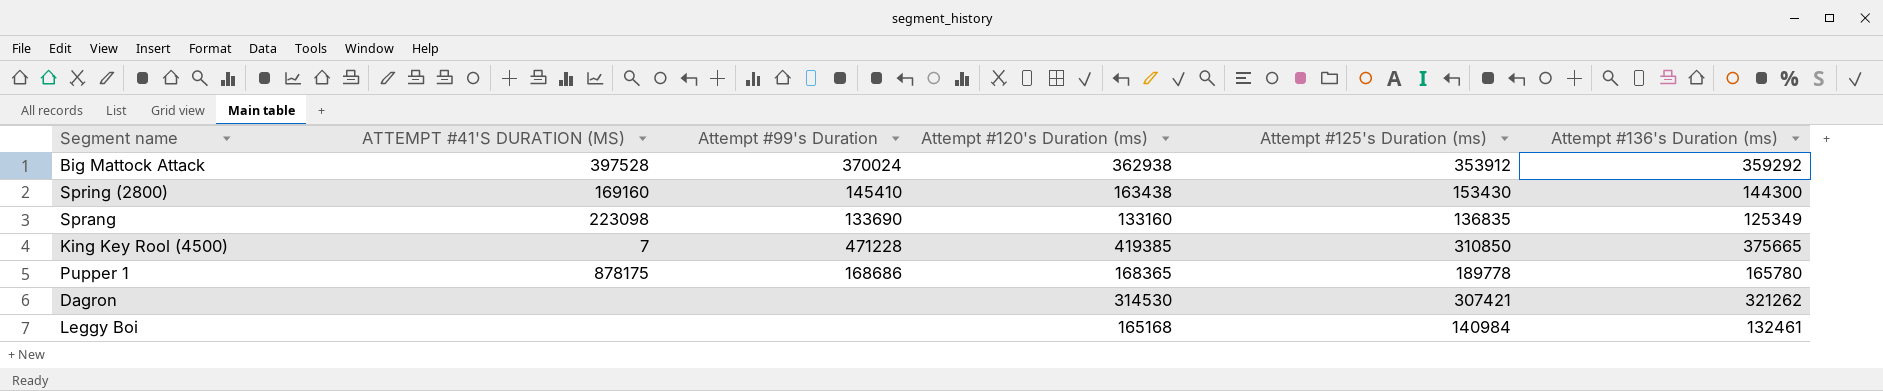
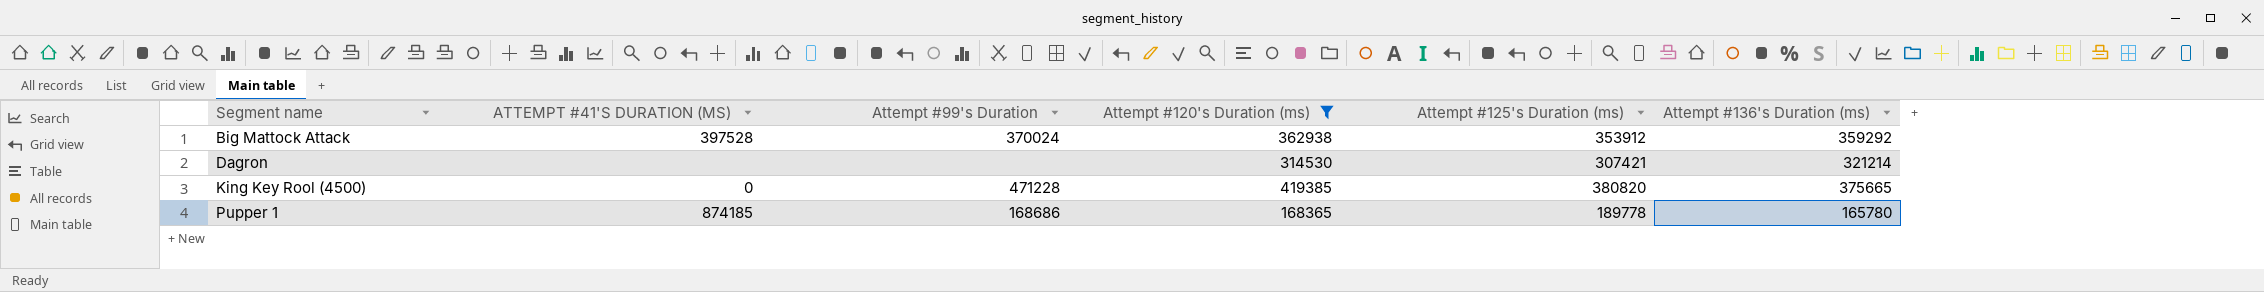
filter: none -> Attempt #120's Duration (ms) >= 168365
row order: none -> Segment name ascending
Dagron | Attempt #136's Duration (ms): 321262 -> 321214
King Key Rool (4500) | ATTEMPT #41'S DURATION (MS): 7 -> 0
King Key Rool (4500) | Attempt #125's Duration (ms): 310850 -> 380820
Pupper 1 | ATTEMPT #41'S DURATION (MS): 878175 -> 874185

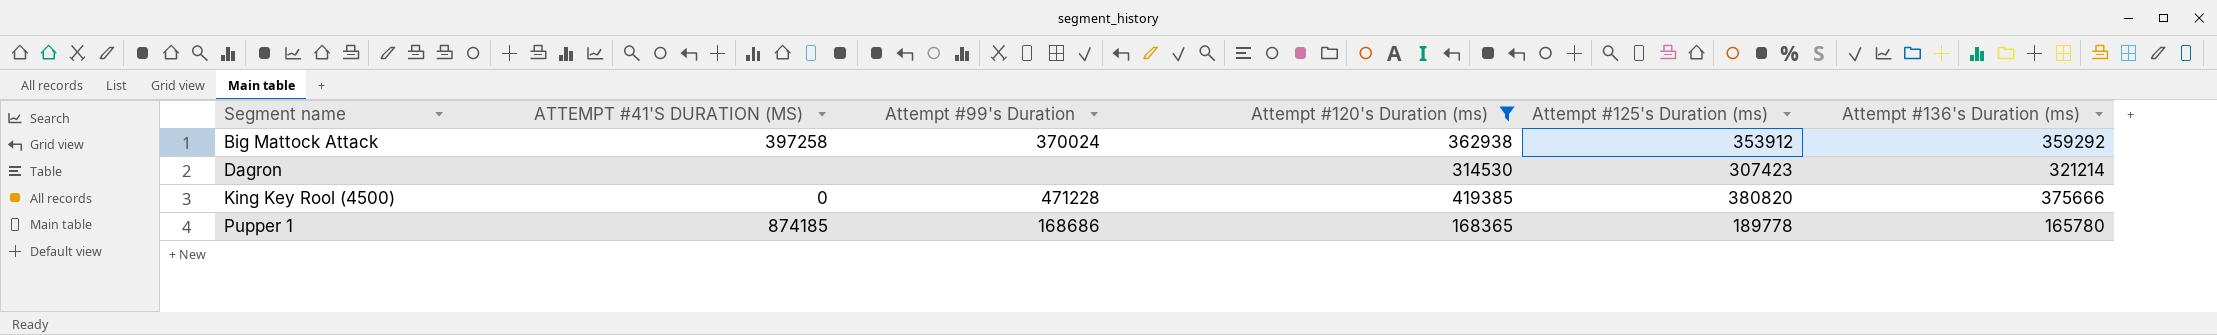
Big Mattock Attack | ATTEMPT #41'S DURATION (MS): 397528 -> 397258
Dagron | Attempt #125's Duration (ms): 307421 -> 307423
King Key Rool (4500) | Attempt #136's Duration (ms): 375665 -> 375666

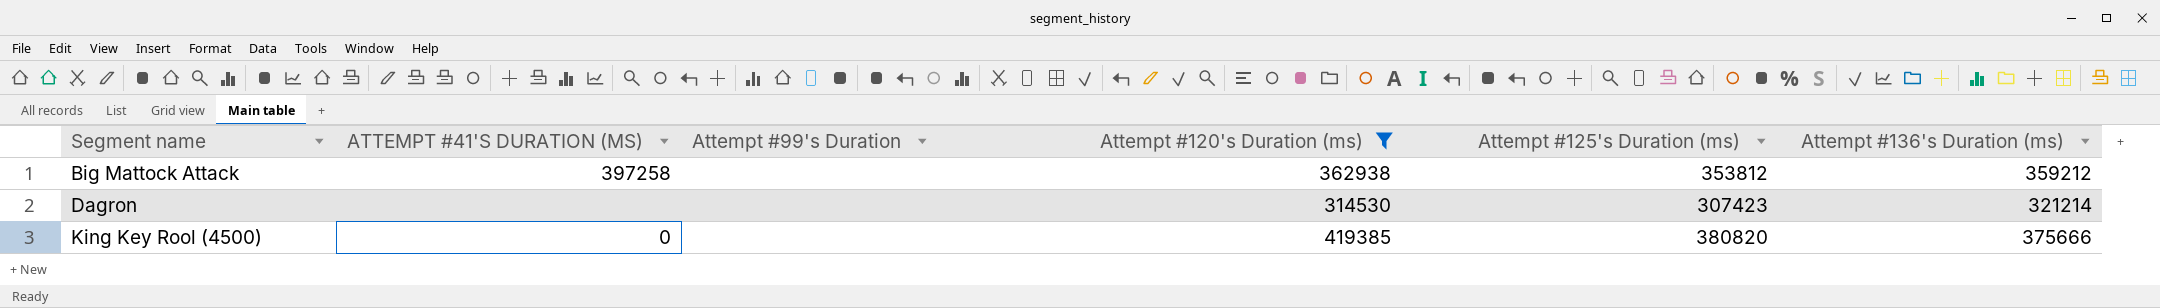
row Pupper 1: 874185 | 168686 | 168365 | 189778 | 165780 -> none
Big Mattock Attack | Attempt #99's Duration: 370024 -> none
Big Mattock Attack | Attempt #125's Duration (ms): 353912 -> 353812
Big Mattock Attack | Attempt #136's Duration (ms): 359292 -> 359212
King Key Rool (4500) | Attempt #99's Duration: 471228 -> none

